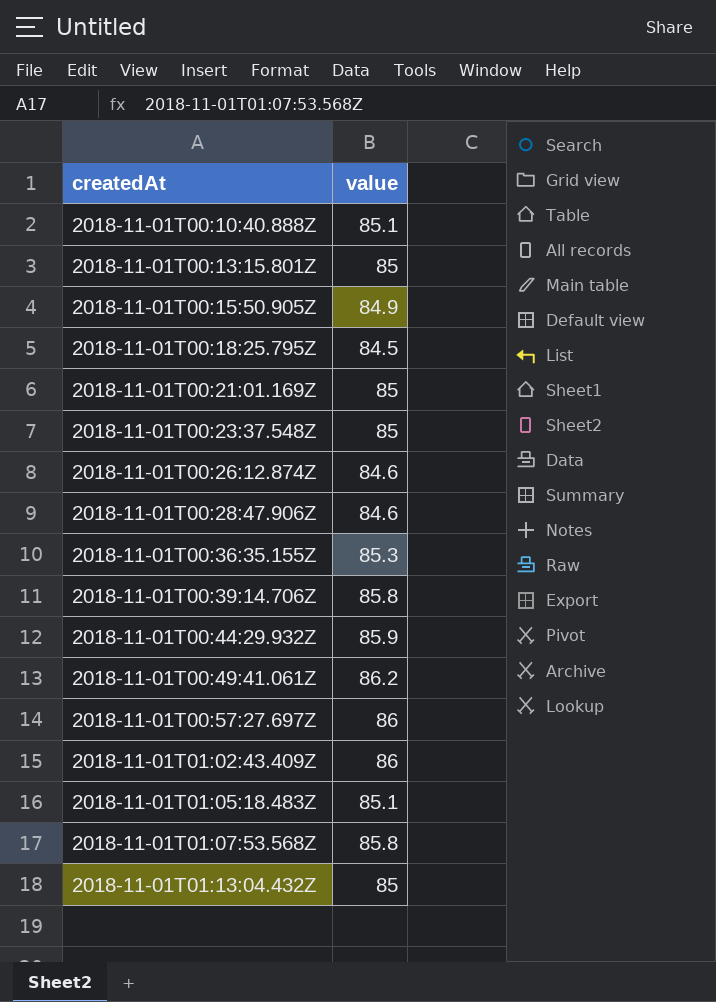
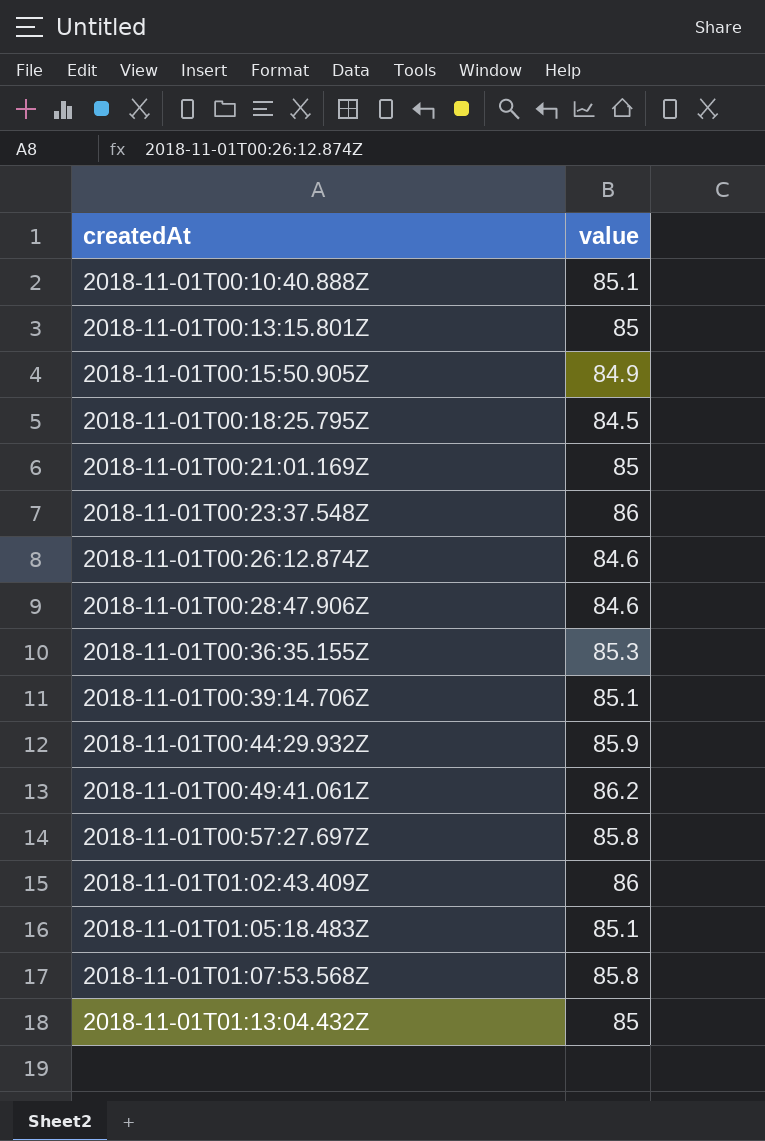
2018-11-01T00:23:37.548Z | value: 85 -> 86
2018-11-01T00:39:14.706Z | value: 85.8 -> 85.1
2018-11-01T00:57:27.697Z | value: 86 -> 85.8

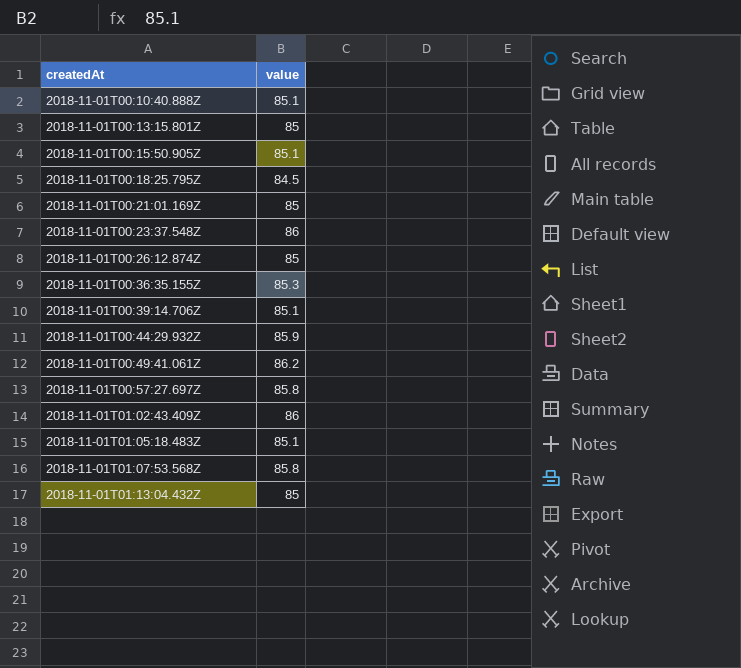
row 2018-11-01T00:28:47.906Z: 84.6 -> none
2018-11-01T00:15:50.905Z | value: 84.9 -> 85.1
2018-11-01T00:26:12.874Z | value: 84.6 -> 85

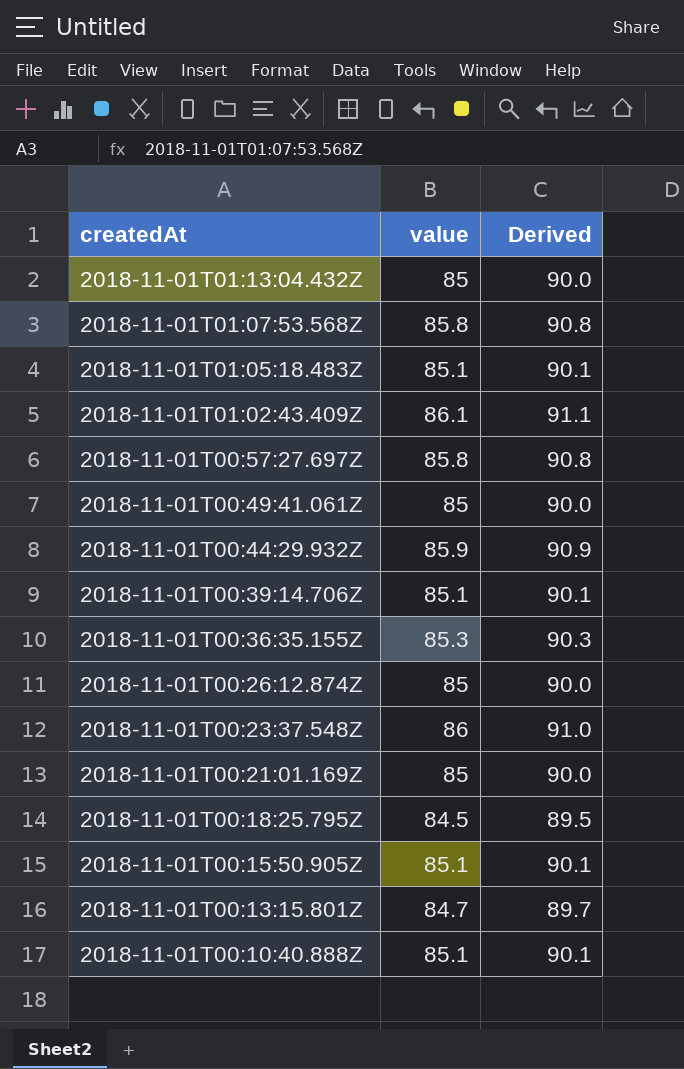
row order: createdAt ascending -> createdAt descending
column Derived | formula: none -> [value] + 5
2018-11-01T01:02:43.409Z | value: 86 -> 86.1
2018-11-01T00:49:41.061Z | value: 86.2 -> 85
2018-11-01T00:13:15.801Z | value: 85 -> 84.7

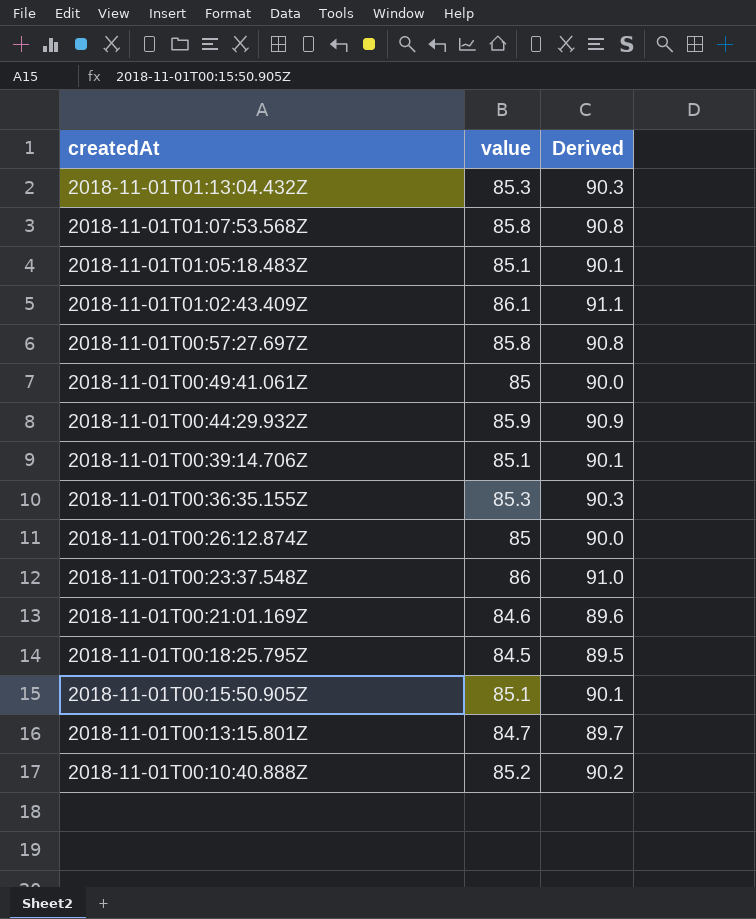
2018-11-01T01:13:04.432Z | value: 85 -> 85.3
2018-11-01T01:13:04.432Z | Derived: 90.0 -> 90.3
2018-11-01T00:21:01.169Z | value: 85 -> 84.6
2018-11-01T00:21:01.169Z | Derived: 90.0 -> 89.6
2018-11-01T00:10:40.888Z | value: 85.1 -> 85.2
2018-11-01T00:10:40.888Z | Derived: 90.1 -> 90.2

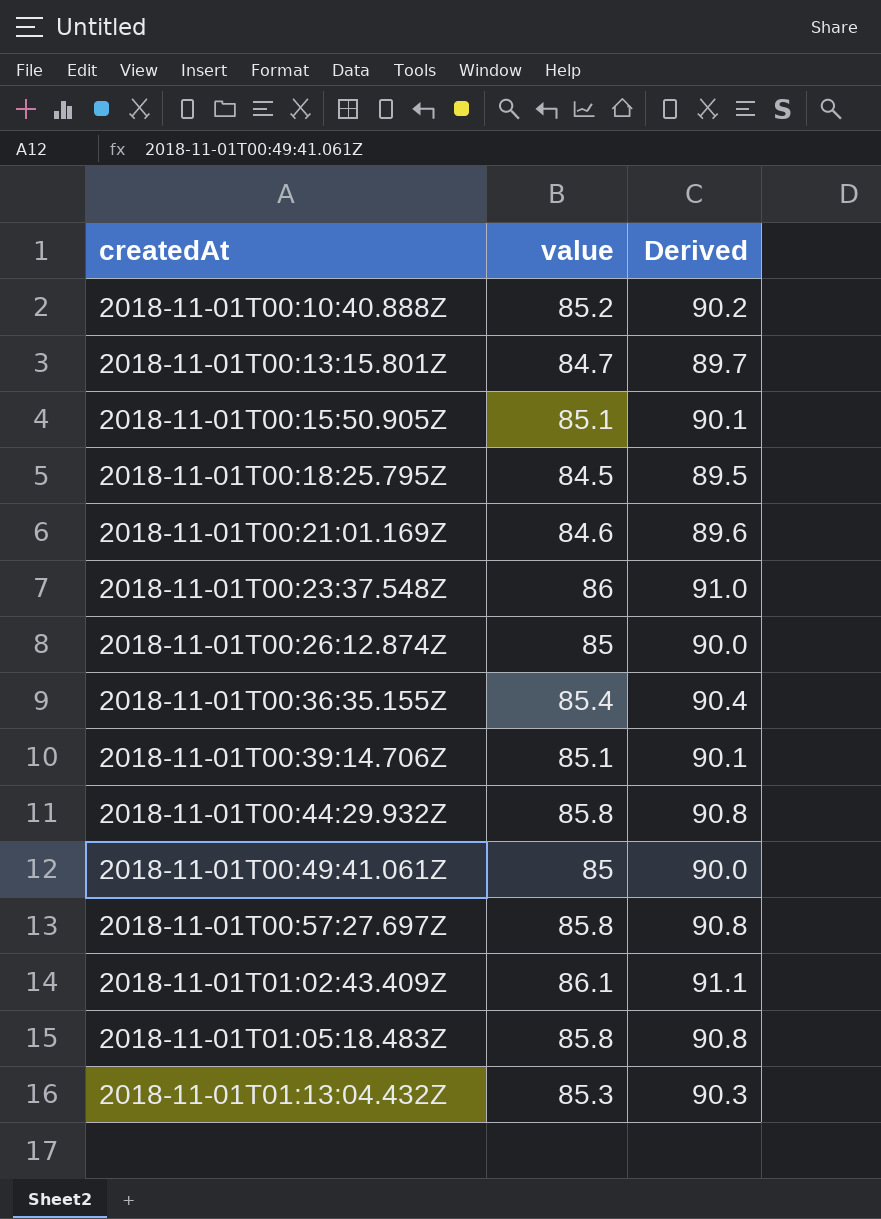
row order: createdAt descending -> createdAt ascending
row 2018-11-01T01:07:53.568Z: 85.8 | 90.8 -> none
2018-11-01T00:36:35.155Z | value: 85.3 -> 85.4
2018-11-01T00:36:35.155Z | Derived: 90.3 -> 90.4
2018-11-01T00:44:29.932Z | value: 85.9 -> 85.8
2018-11-01T00:44:29.932Z | Derived: 90.9 -> 90.8
2018-11-01T01:05:18.483Z | value: 85.1 -> 85.8
2018-11-01T01:05:18.483Z | Derived: 90.1 -> 90.8

